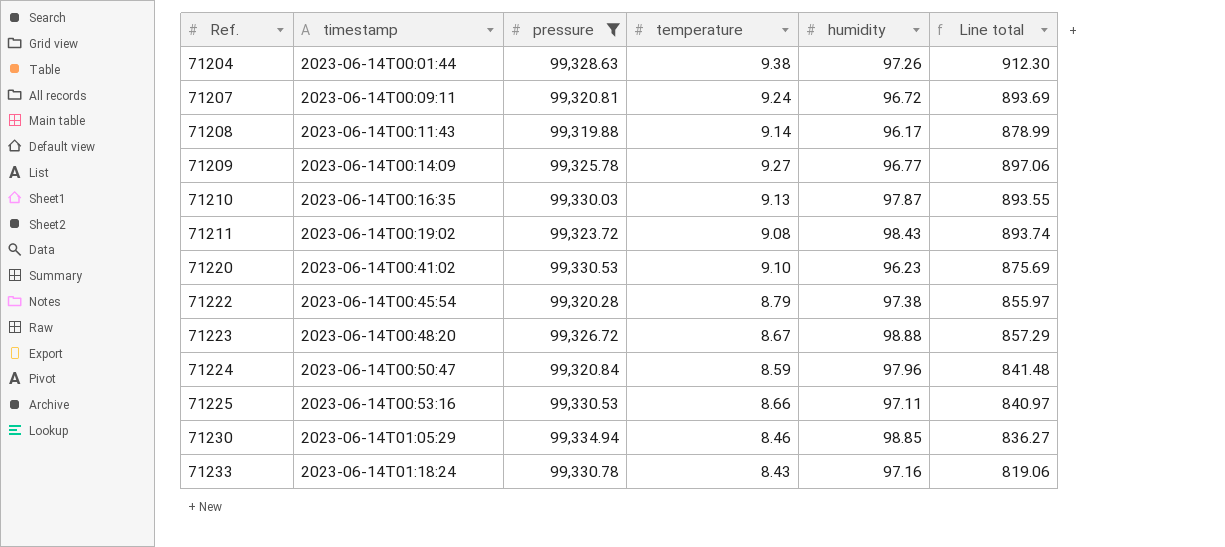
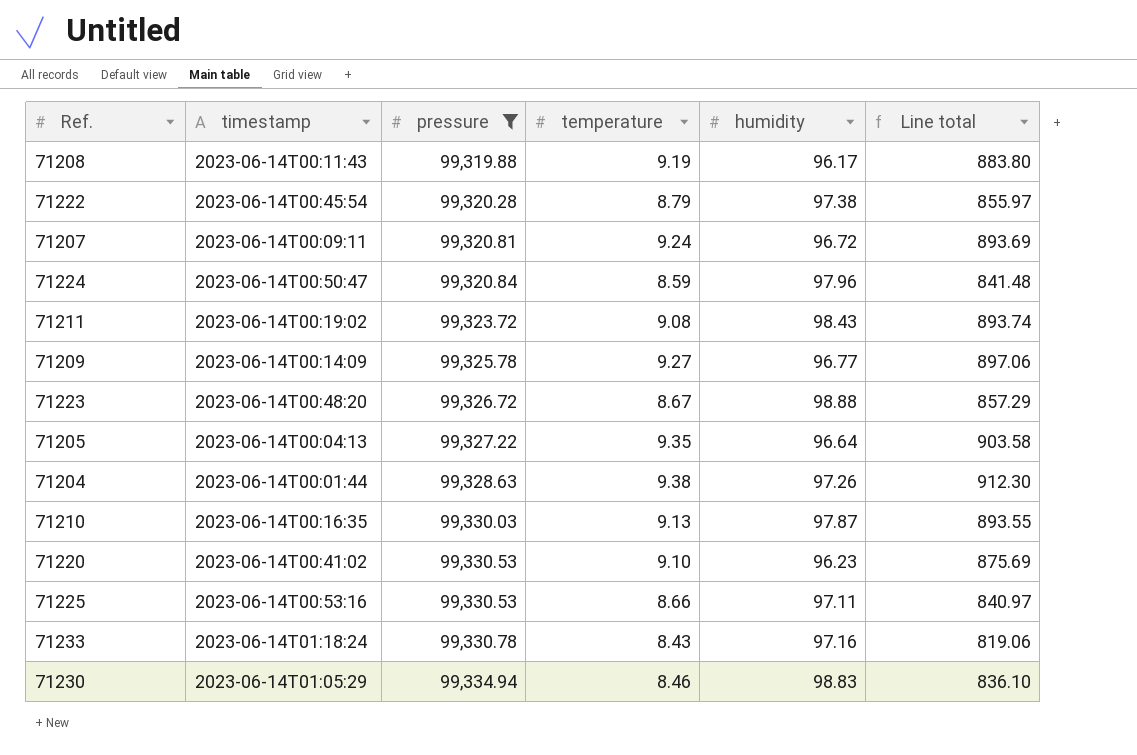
row order: Ref. ascending -> pressure ascending
71208 | temperature: 9.14 -> 9.19
71208 | Line total: 878.99 -> 883.80
row 71205: none -> 2023-06-14T00:04:13 | 99,327.22 | 9.35 | 96.64 | 903.58
71230 | humidity: 98.85 -> 98.83
71230 | Line total: 836.27 -> 836.10

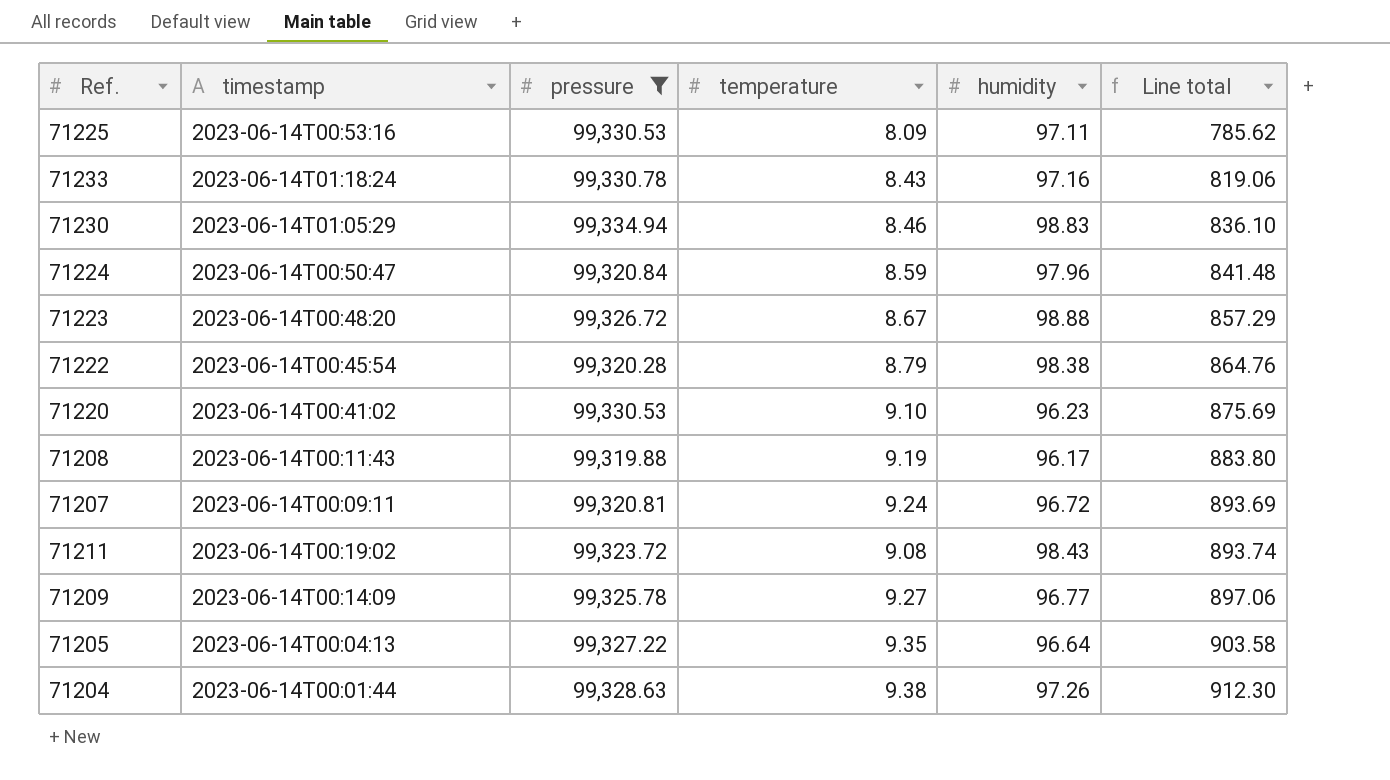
row order: pressure ascending -> Line total ascending
row 71210: 2023-06-14T00:16:35 | 99,330.03 | 9.13 | 97.87 | 893.55 -> none
71225 | temperature: 8.66 -> 8.09
71225 | Line total: 840.97 -> 785.62
71222 | humidity: 97.38 -> 98.38
71222 | Line total: 855.97 -> 864.76

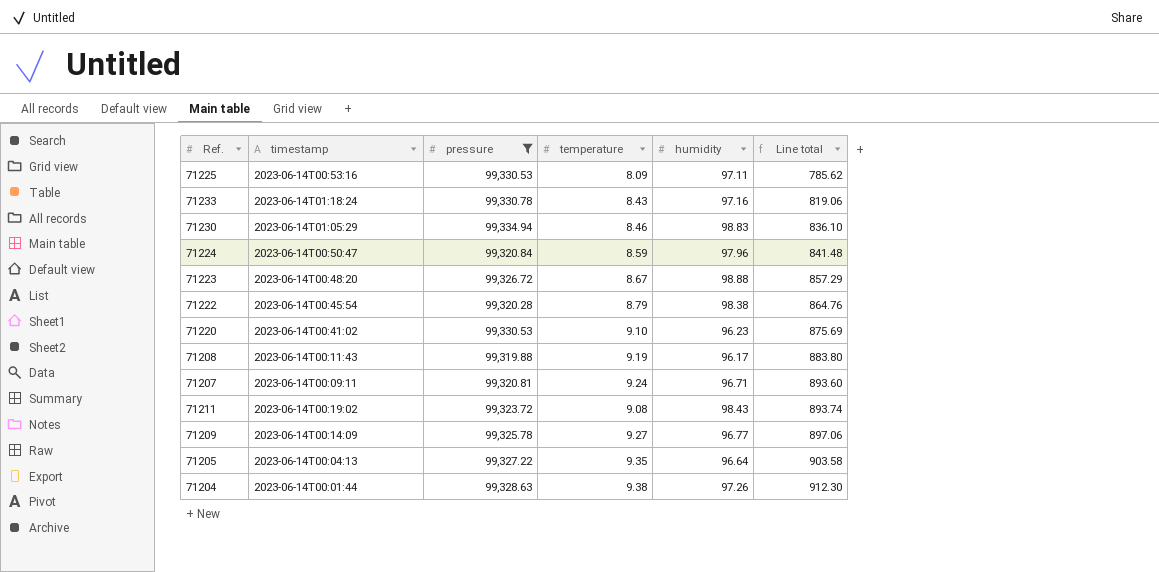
71207 | humidity: 96.72 -> 96.71
71207 | Line total: 893.69 -> 893.60

